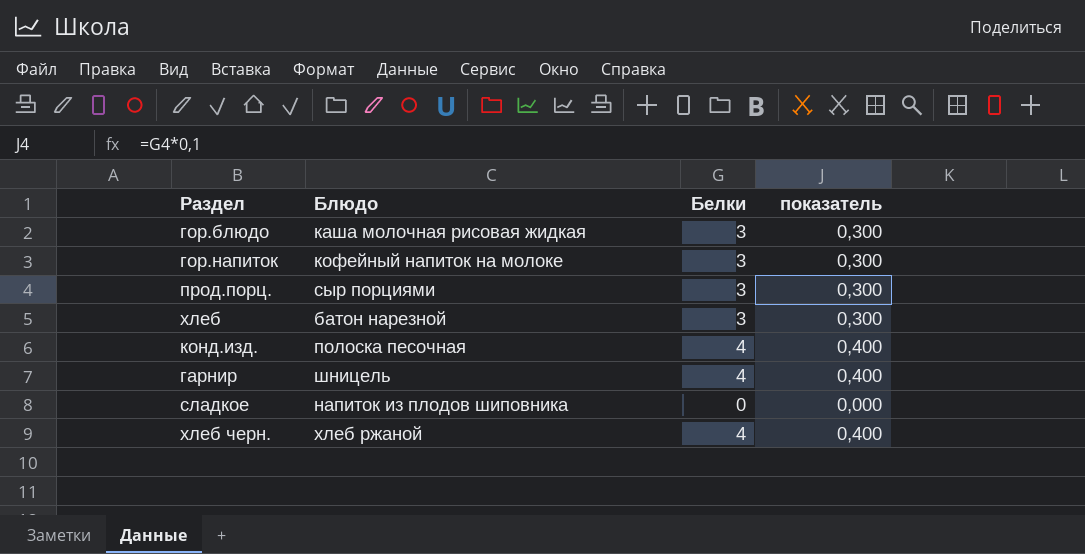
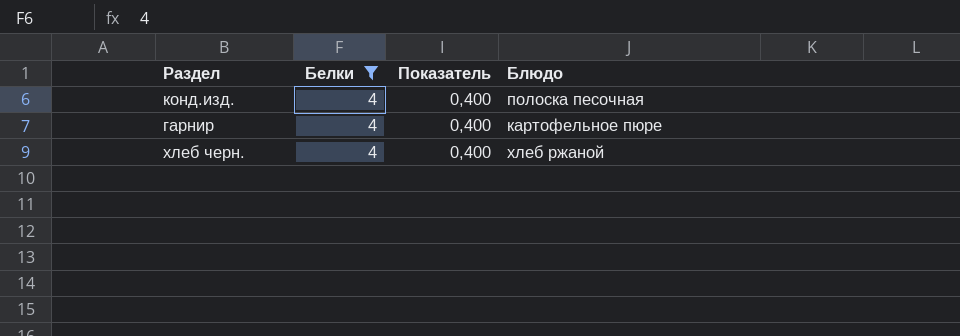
filter: none -> Белки = 4
column name: показатель -> Показатель
column Блюдо | position: 2 -> 4
гарнир | Блюдо: шницель -> картофельное пюре

